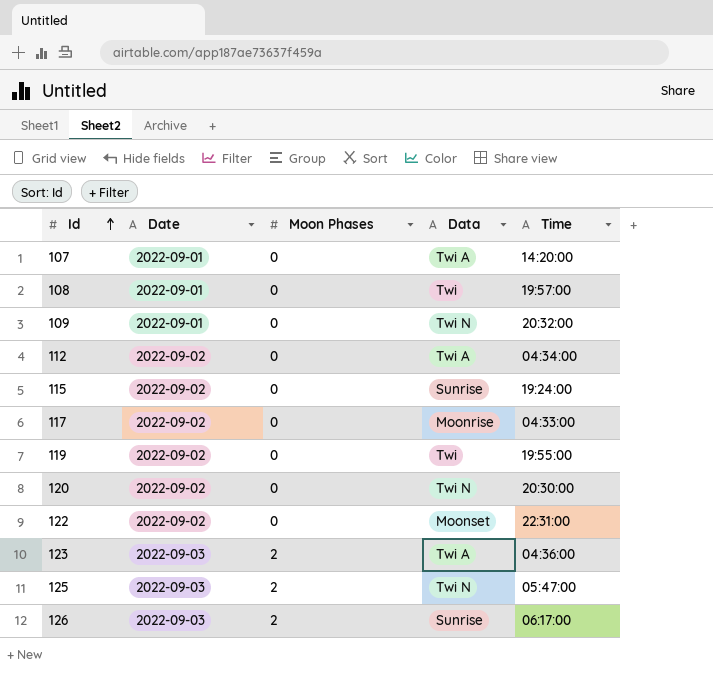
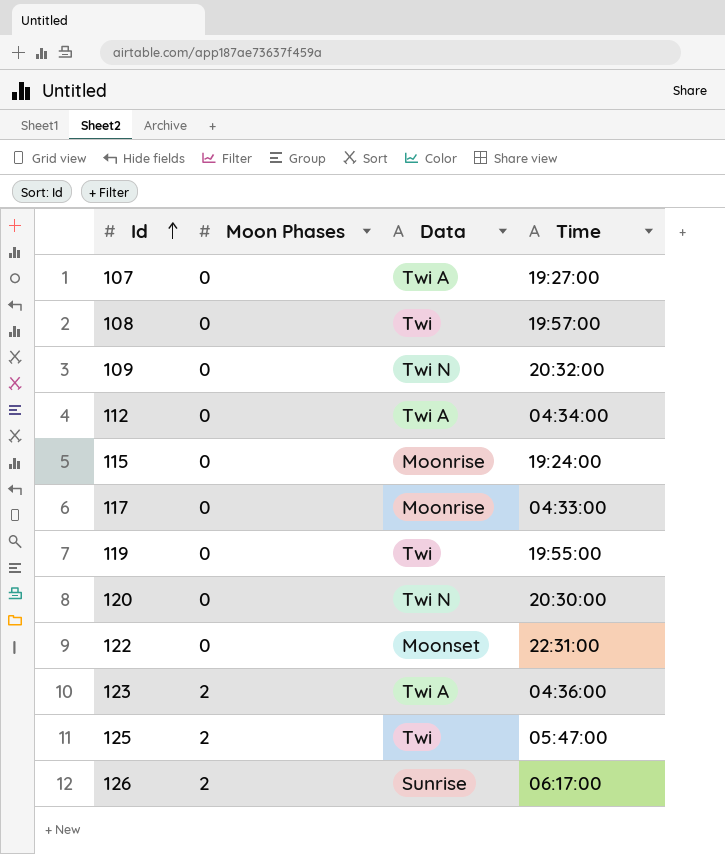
column Date | position: 2 -> none
107 | Time: 14:20:00 -> 19:27:00
115 | Data: Sunrise -> Moonrise
125 | Data: Twi N -> Twi

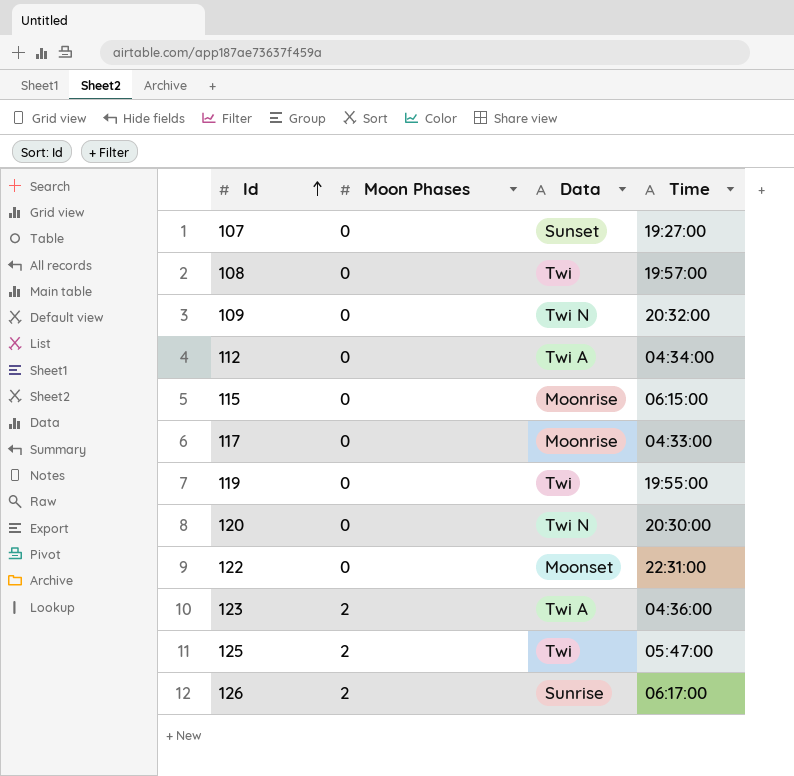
107 | Data: Twi A -> Sunset
115 | Time: 19:24:00 -> 06:15:00

